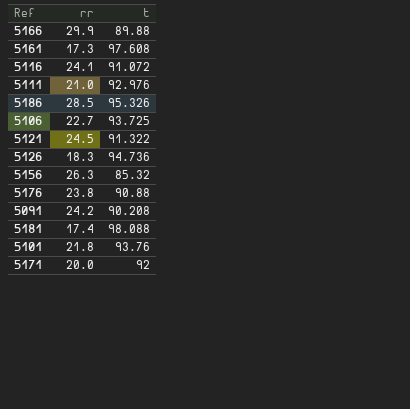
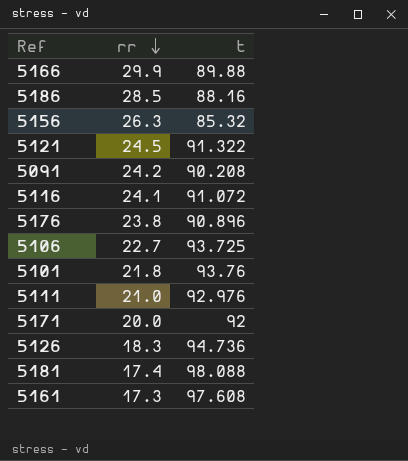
row order: none -> rr descending
5186 | t: 95.326 -> 88.16
5176 | t: 90.88 -> 90.896

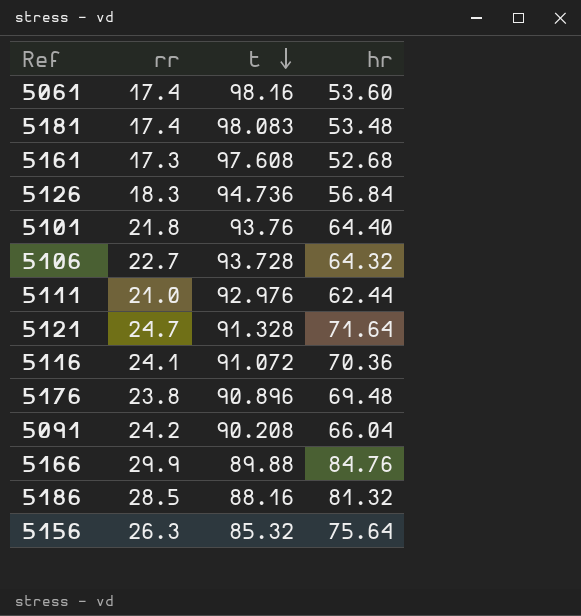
row order: rr descending -> t descending
column hr | position: none -> 4
row 5171: 20.0 | 92 -> none
row 5061: none -> 17.4 | 98.16 | 53.60
5181 | t: 98.088 -> 98.083
5106 | t: 93.725 -> 93.728
5121 | rr: 24.5 -> 24.7
5121 | t: 91.322 -> 91.328

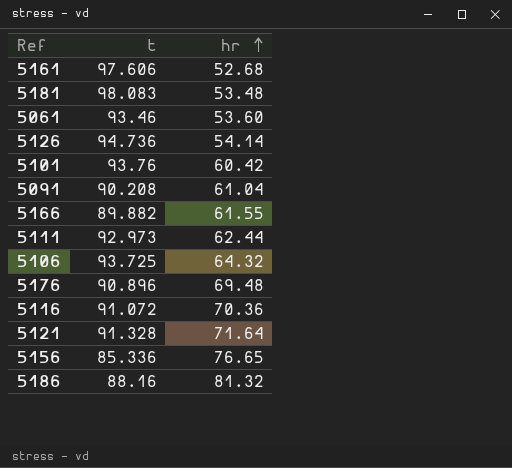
row order: t descending -> hr ascending
column rr | position: 2 -> none
5161 | t: 97.608 -> 97.606
5061 | t: 98.16 -> 93.46
5126 | hr: 56.84 -> 54.14
5101 | hr: 64.40 -> 60.42
5091 | hr: 66.04 -> 61.04
5166 | t: 89.88 -> 89.882
5166 | hr: 84.76 -> 61.55
5111 | t: 92.976 -> 92.973
5106 | t: 93.728 -> 93.725
5156 | t: 85.32 -> 85.336
5156 | hr: 75.64 -> 76.65

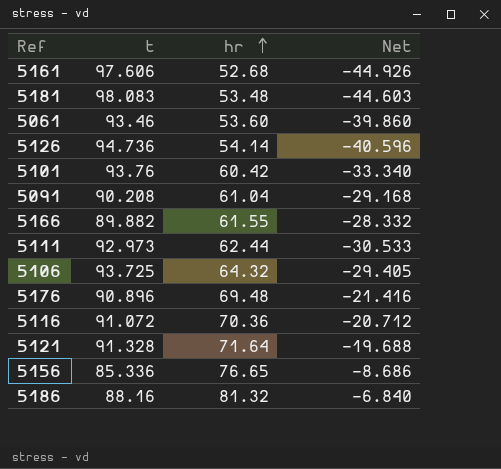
column Net | formula: none -> [hr] - [t]

